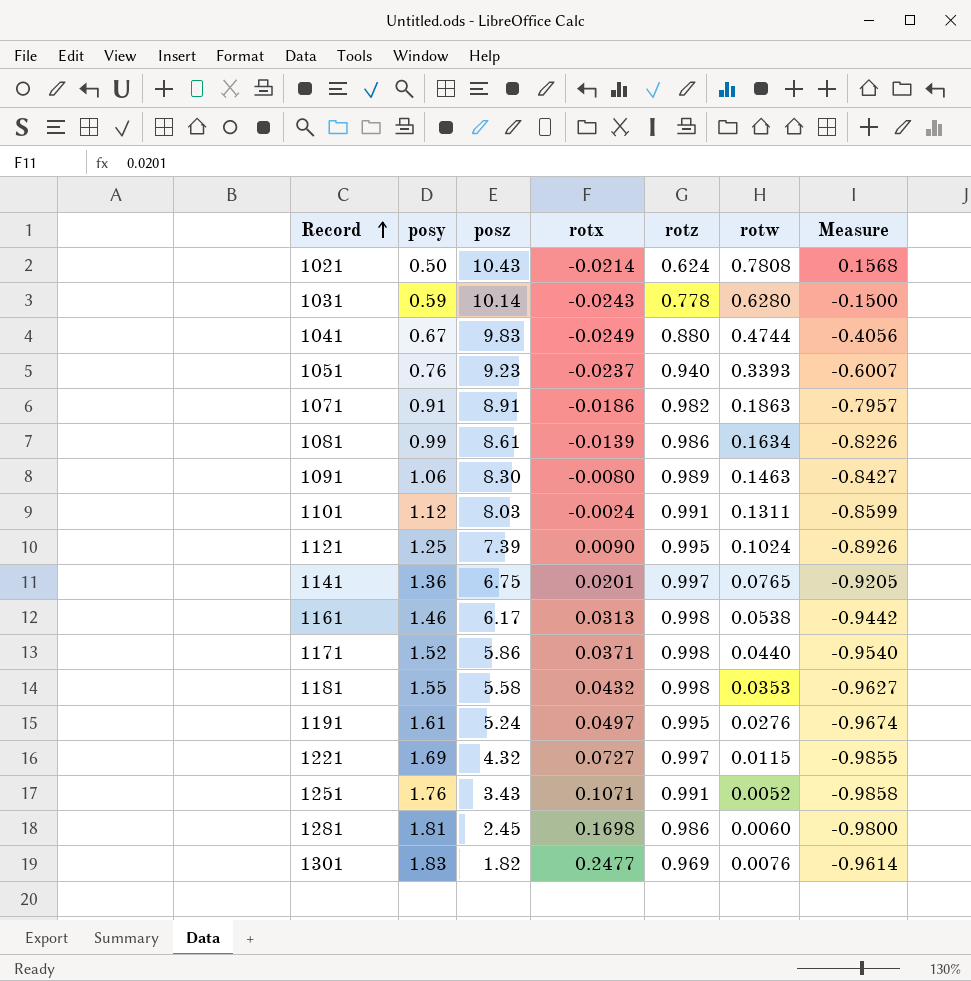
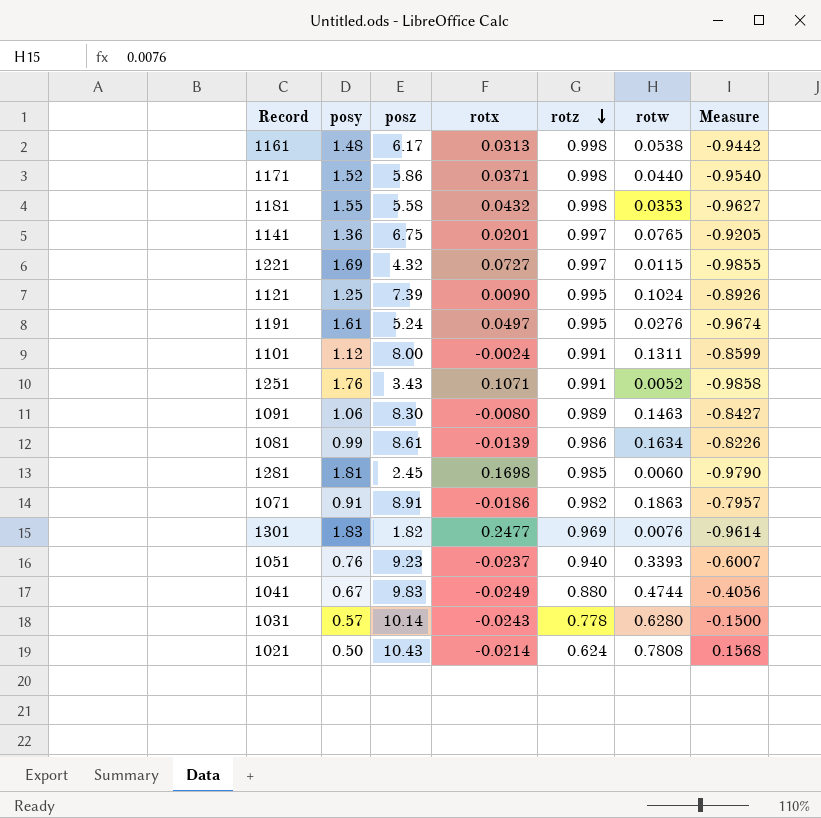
row order: Record ascending -> rotz descending
1161 | posy: 1.46 -> 1.48
1101 | posz: 8.03 -> 8.00
1281 | rotz: 0.986 -> 0.985
1281 | Measure: -0.9800 -> -0.9790
1031 | posy: 0.59 -> 0.57

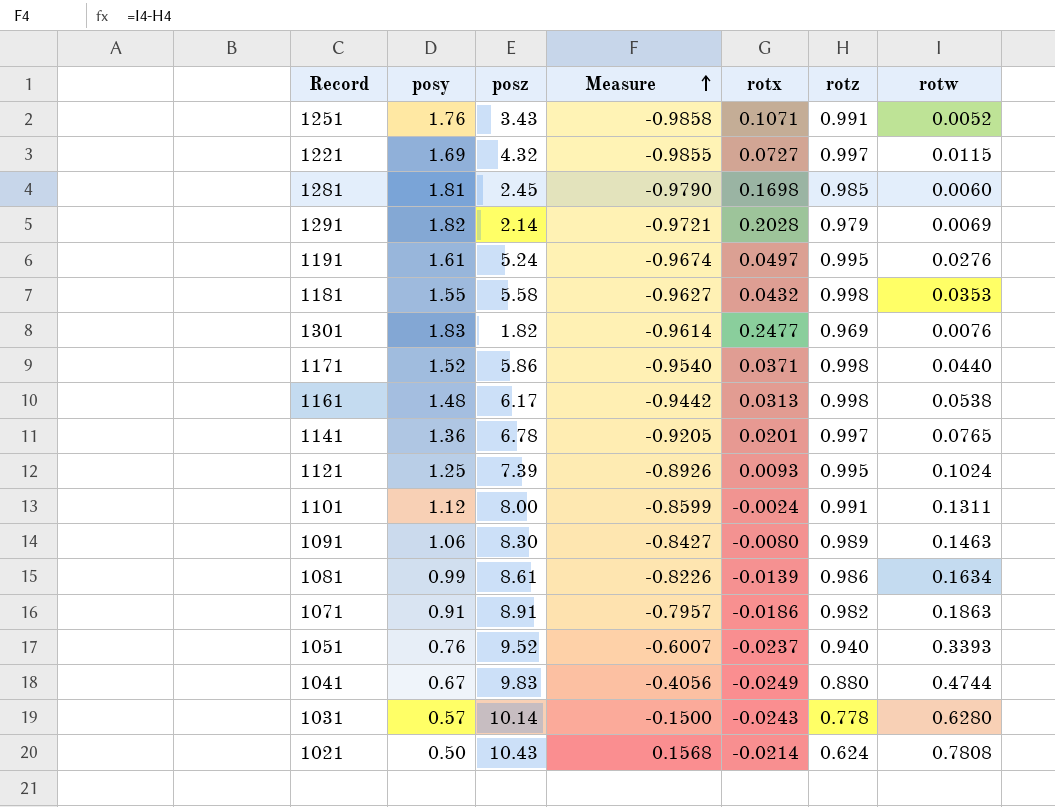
row order: rotz descending -> Measure ascending
column Measure | position: 7 -> 4
row 1291: none -> 1.82 | 2.14 | -0.9721 | 0.2028 | 0.979 | 0.0069
1141 | posz: 6.75 -> 6.78
1121 | rotx: 0.0090 -> 0.0093
1051 | posz: 9.23 -> 9.52

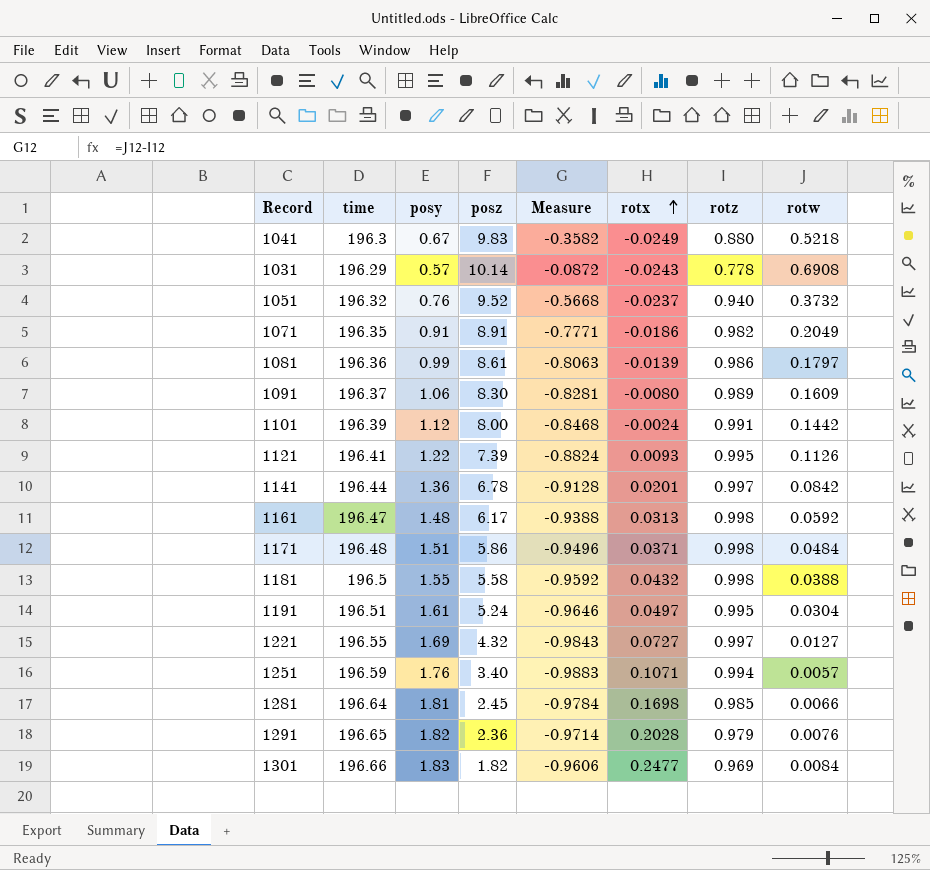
row order: Measure ascending -> rotx ascending
column time | position: none -> 2
row 1021: 0.50 | 10.43 | 0.1568 | -0.0214 | 0.624 | 0.7808 -> none
1041 | Measure: -0.4056 -> -0.3582
1041 | rotw: 0.4744 -> 0.5218
1031 | Measure: -0.1500 -> -0.0872
1031 | rotw: 0.6280 -> 0.6908
1051 | Measure: -0.6007 -> -0.5668
1051 | rotw: 0.3393 -> 0.3732
1071 | Measure: -0.7957 -> -0.7771
1071 | rotw: 0.1863 -> 0.2049
1081 | Measure: -0.8226 -> -0.8063
1081 | rotw: 0.1634 -> 0.1797
1091 | Measure: -0.8427 -> -0.8281
1091 | rotw: 0.1463 -> 0.1609
1101 | Measure: -0.8599 -> -0.8468
1101 | rotw: 0.1311 -> 0.1442
1121 | posy: 1.25 -> 1.22
1121 | Measure: -0.8926 -> -0.8824
1121 | rotw: 0.1024 -> 0.1126
1141 | Measure: -0.9205 -> -0.9128
1141 | rotw: 0.0765 -> 0.0842
1161 | Measure: -0.9442 -> -0.9388
1161 | rotw: 0.0538 -> 0.0592
1171 | posy: 1.52 -> 1.51
1171 | Measure: -0.9540 -> -0.9496
1171 | rotw: 0.0440 -> 0.0484
1181 | Measure: -0.9627 -> -0.9592
1181 | rotw: 0.0353 -> 0.0388
1191 | Measure: -0.9674 -> -0.9646
1191 | rotw: 0.0276 -> 0.0304
1221 | Measure: -0.9855 -> -0.9843
1221 | rotw: 0.0115 -> 0.0127
1251 | posz: 3.43 -> 3.40
1251 | Measure: -0.9858 -> -0.9883
1251 | rotz: 0.991 -> 0.994
1251 | rotw: 0.0052 -> 0.0057
1281 | Measure: -0.9790 -> -0.9784
1281 | rotw: 0.0060 -> 0.0066
1291 | posz: 2.14 -> 2.36
1291 | Measure: -0.9721 -> -0.9714
1291 | rotw: 0.0069 -> 0.0076
1301 | Measure: -0.9614 -> -0.9606
1301 | rotw: 0.0076 -> 0.0084

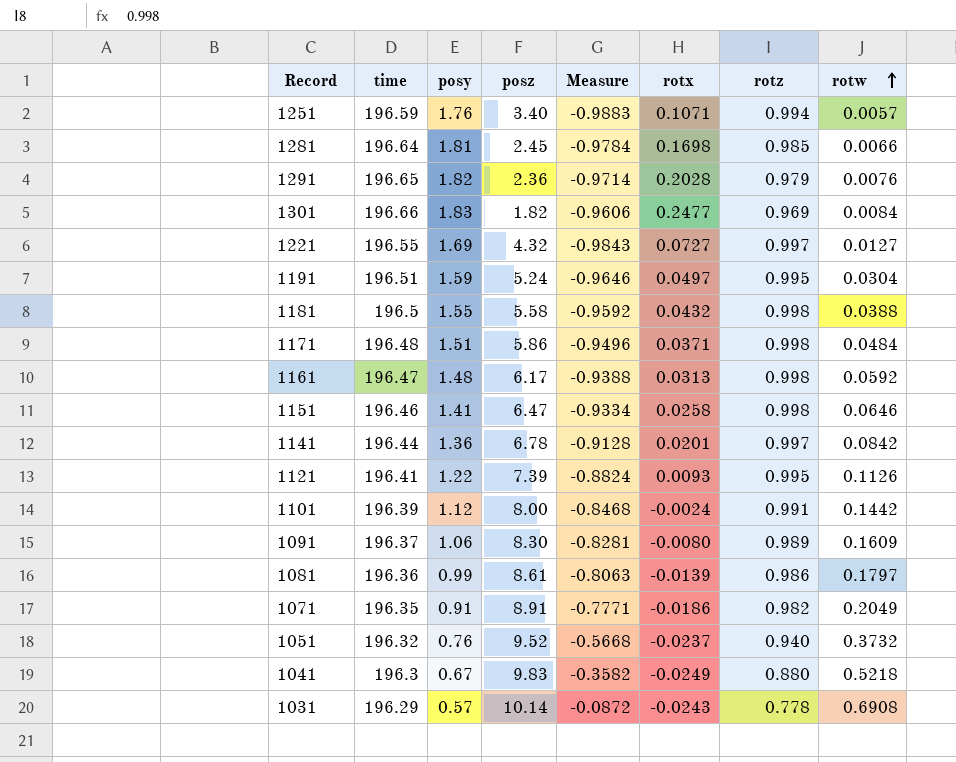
row order: rotx ascending -> rotw ascending
1191 | posy: 1.61 -> 1.59
row 1151: none -> 196.46 | 1.41 | 6.47 | -0.9334 | 0.0258 | 0.998 | 0.0646

